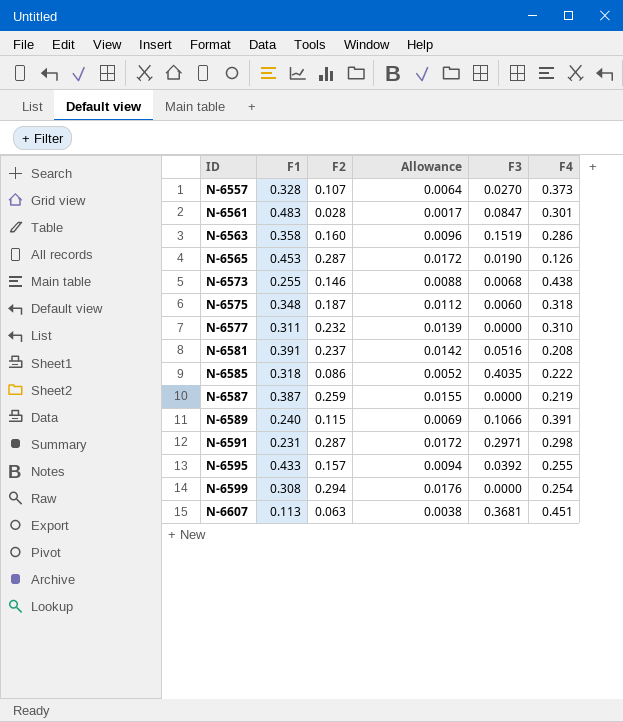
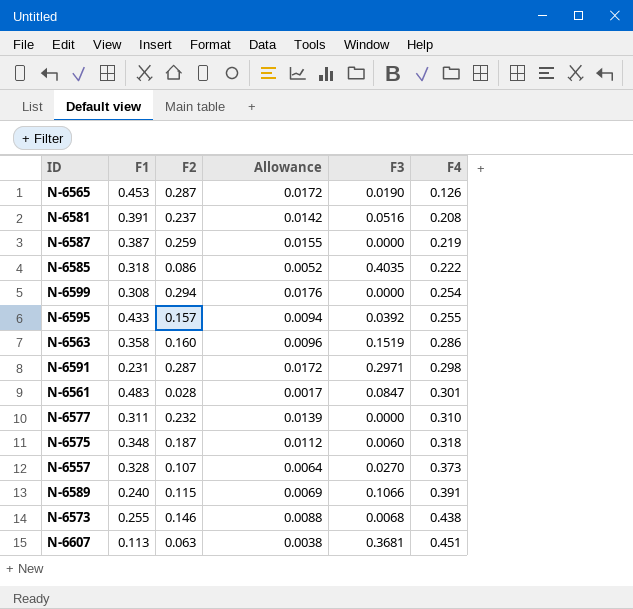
row order: ID ascending -> F4 ascending

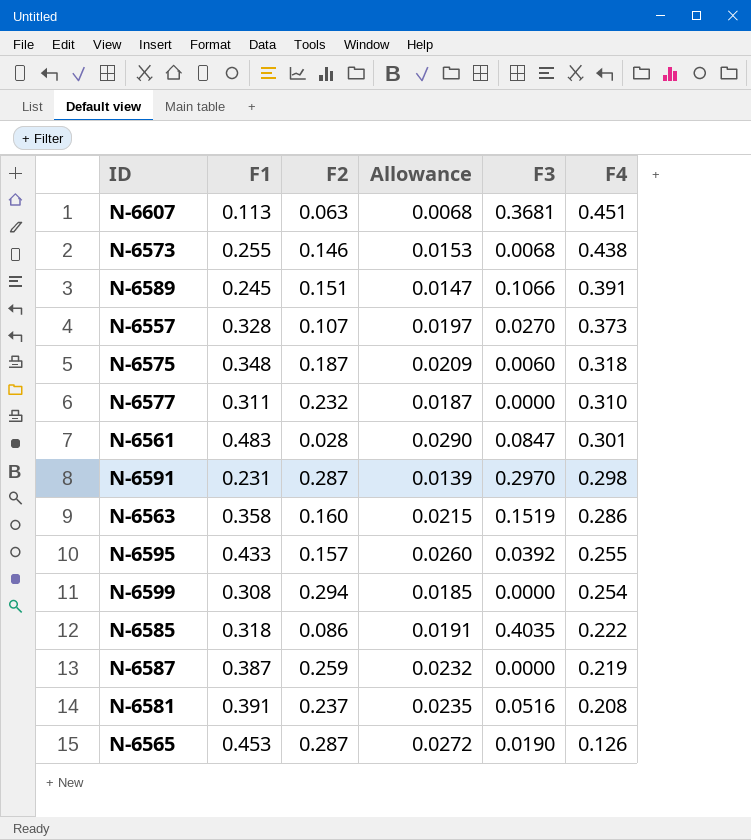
row order: F4 ascending -> F4 descending
column Allowance | formula: [F2] * 0.06 -> [F1] * 0.06
N-6589 | F1: 0.240 -> 0.245
N-6589 | F2: 0.115 -> 0.151
N-6591 | F3: 0.2971 -> 0.2970

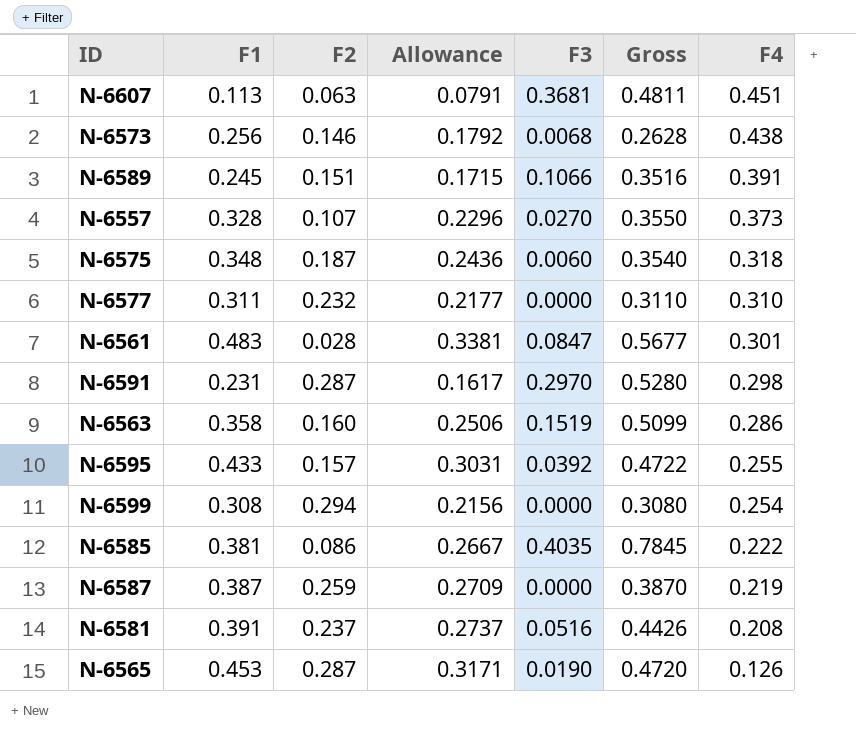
column Allowance | formula: [F1] * 0.06 -> [F1] * 0.7
column Gross | formula: none -> [F1] + [F3]
N-6573 | F1: 0.255 -> 0.256
N-6585 | F1: 0.318 -> 0.381

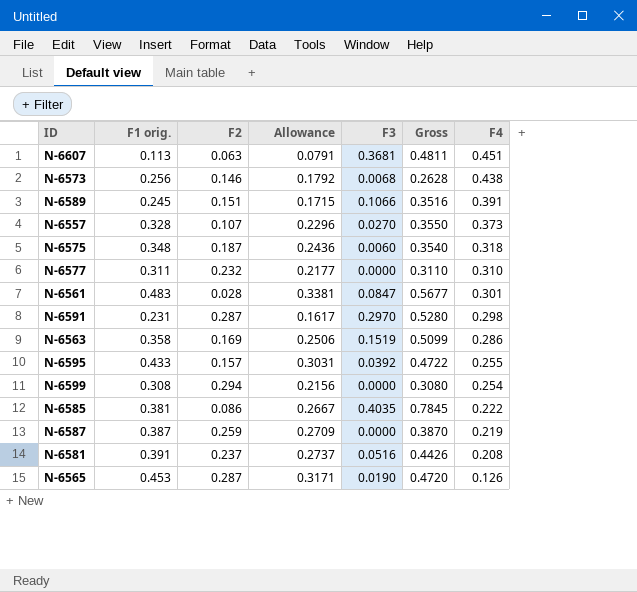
column name: F1 -> F1 orig.
N-6563 | F2: 0.160 -> 0.169

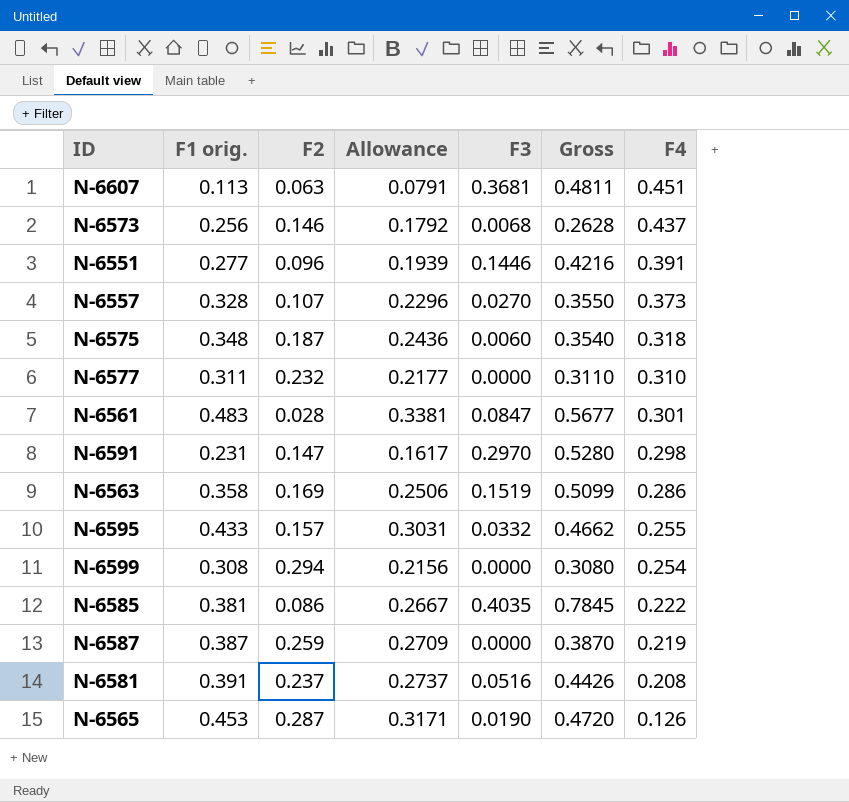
row N-6589: 0.245 | 0.151 | 0.1715 | 0.1066 | 0.3516 | 0.391 -> none
N-6573 | F4: 0.438 -> 0.437
row N-6551: none -> 0.277 | 0.096 | 0.1939 | 0.1446 | 0.4216 | 0.391
N-6591 | F2: 0.287 -> 0.147
N-6595 | F3: 0.0392 -> 0.0332
N-6595 | Gross: 0.4722 -> 0.4662

